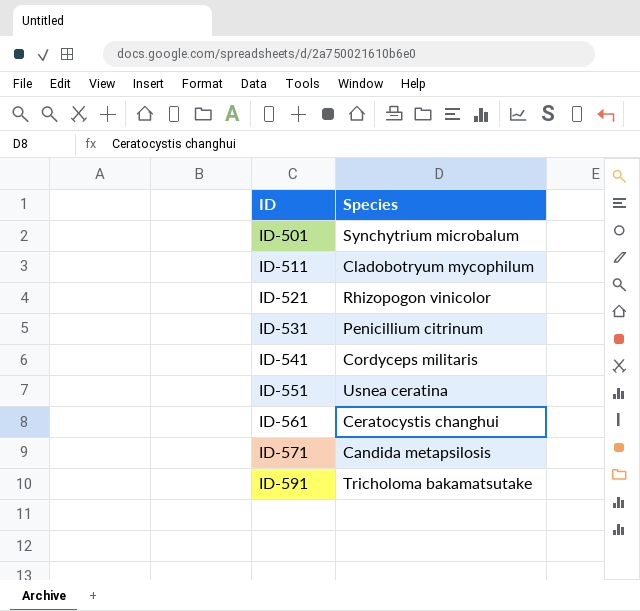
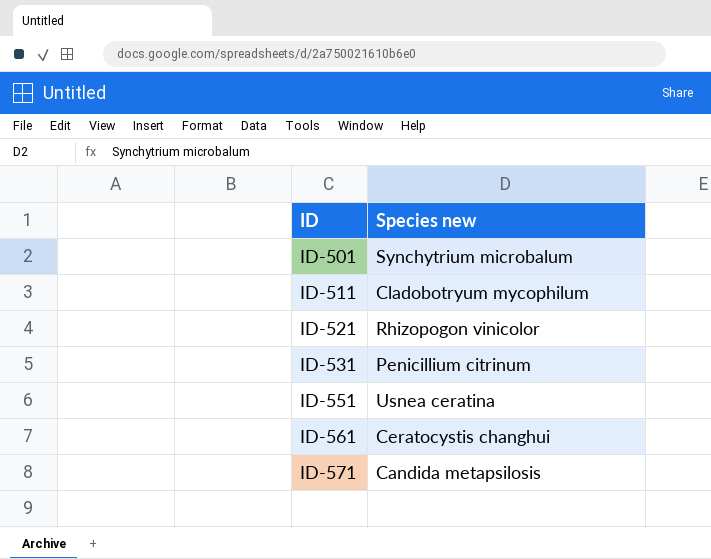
column name: Species -> Species new
row ID-541: Cordyceps militaris -> none
row ID-591: Tricholoma bakamatsutake -> none

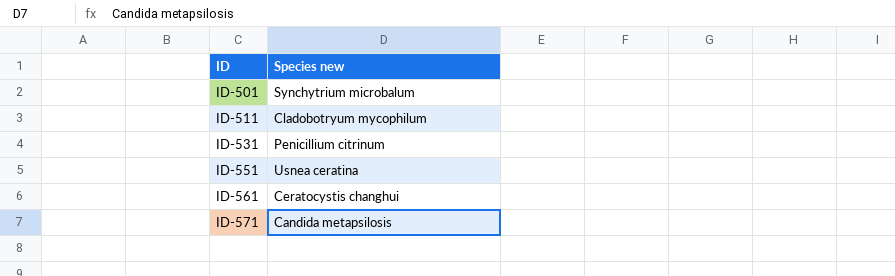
row ID-521: Rhizopogon vinicolor -> none

